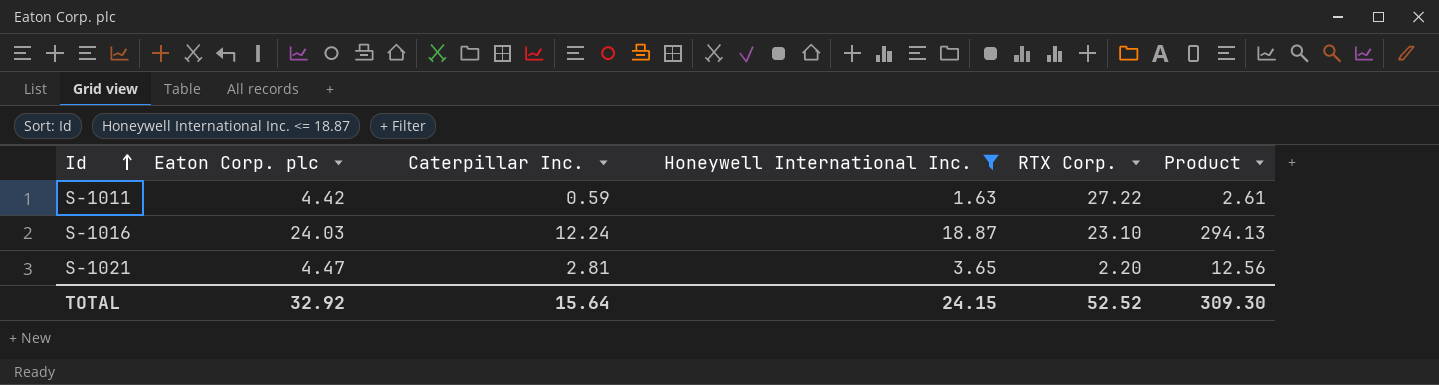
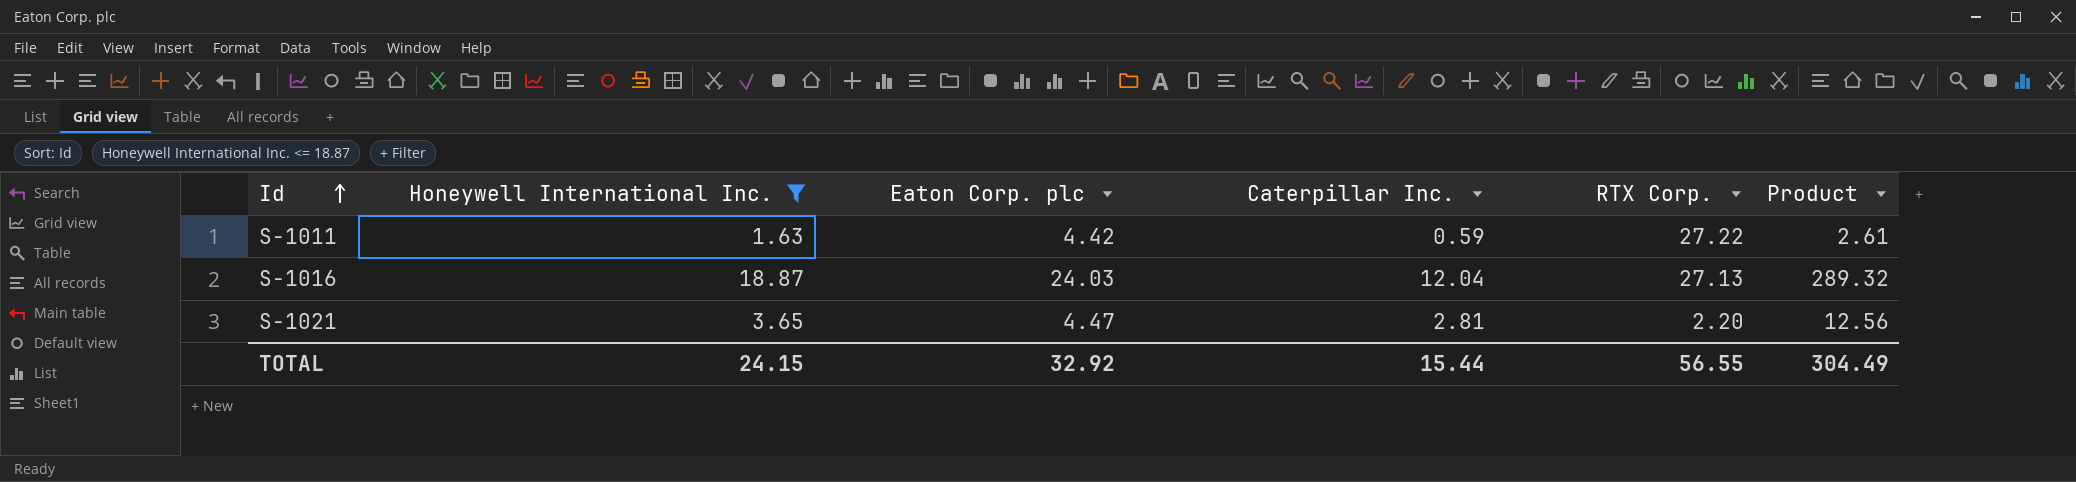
column Honeywell International Inc. | position: 4 -> 2
S-1016 | Caterpillar Inc.: 12.24 -> 12.04
S-1016 | RTX Corp.: 23.10 -> 27.13
S-1016 | Product: 294.13 -> 289.32
TOTAL | Caterpillar Inc.: 15.64 -> 15.44
TOTAL | RTX Corp.: 52.52 -> 56.55
TOTAL | Product: 309.30 -> 304.49

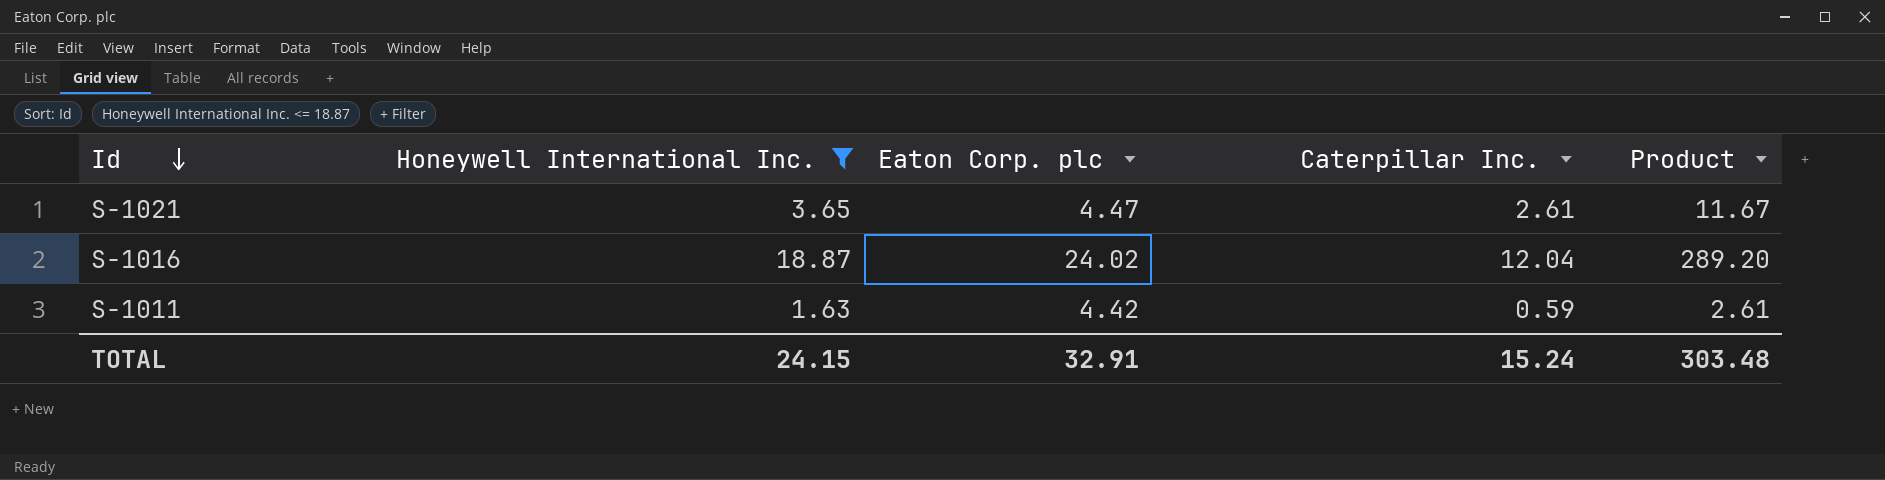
row order: Id ascending -> Id descending
column RTX Corp. | position: 5 -> none
S-1021 | Caterpillar Inc.: 2.81 -> 2.61
S-1021 | Product: 12.56 -> 11.67
S-1016 | Eaton Corp. plc: 24.03 -> 24.02
S-1016 | Product: 289.32 -> 289.20
TOTAL | Eaton Corp. plc: 32.92 -> 32.91
TOTAL | Caterpillar Inc.: 15.44 -> 15.24
TOTAL | Product: 304.49 -> 303.48

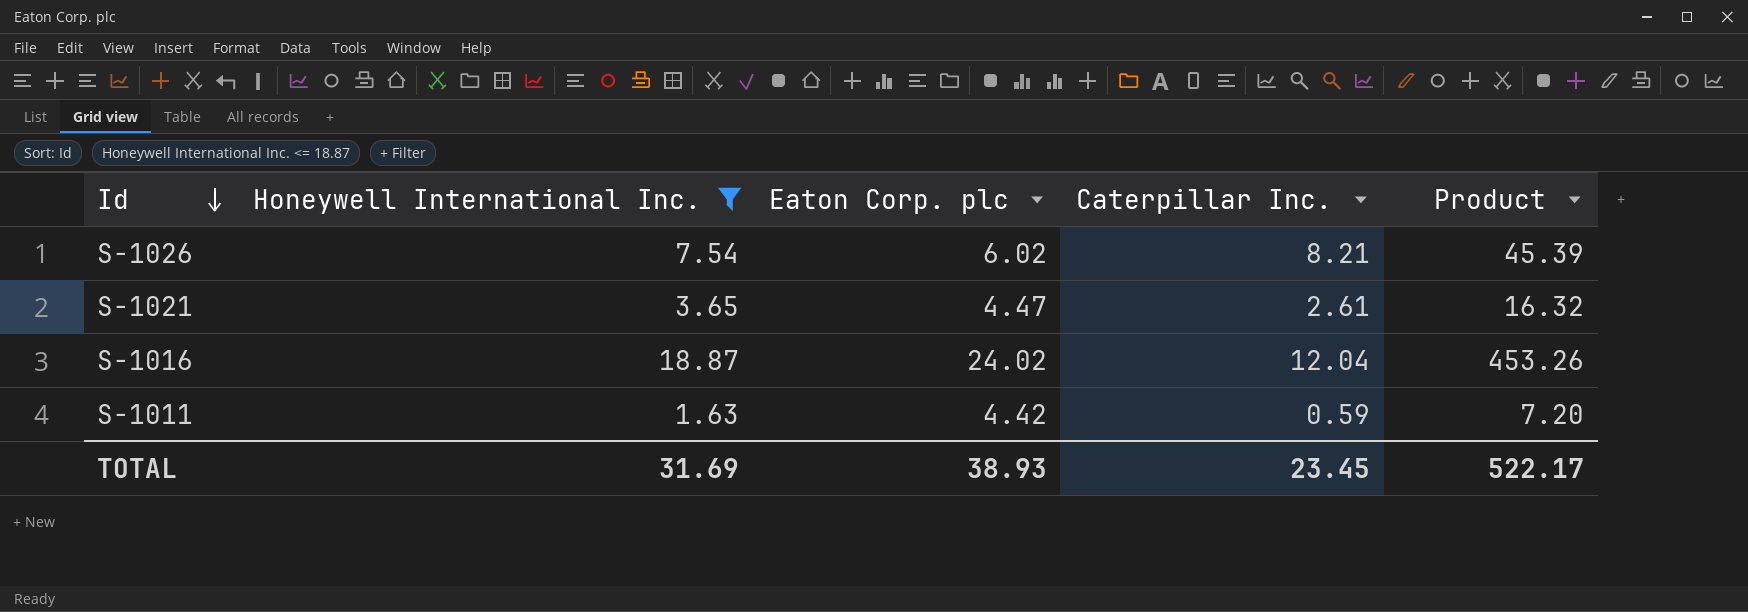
column Product | formula: [Eaton Corp. plc] * [Caterpillar Inc.] -> [Honeywell International Inc.] * [Eaton Corp. plc]
row S-1026: none -> 7.54 | 6.02 | 8.21 | 45.39
TOTAL | Honeywell International Inc.: 24.15 -> 31.69
TOTAL | Eaton Corp. plc: 32.91 -> 38.93
TOTAL | Caterpillar Inc.: 15.24 -> 23.45
TOTAL | Product: 303.48 -> 522.17

